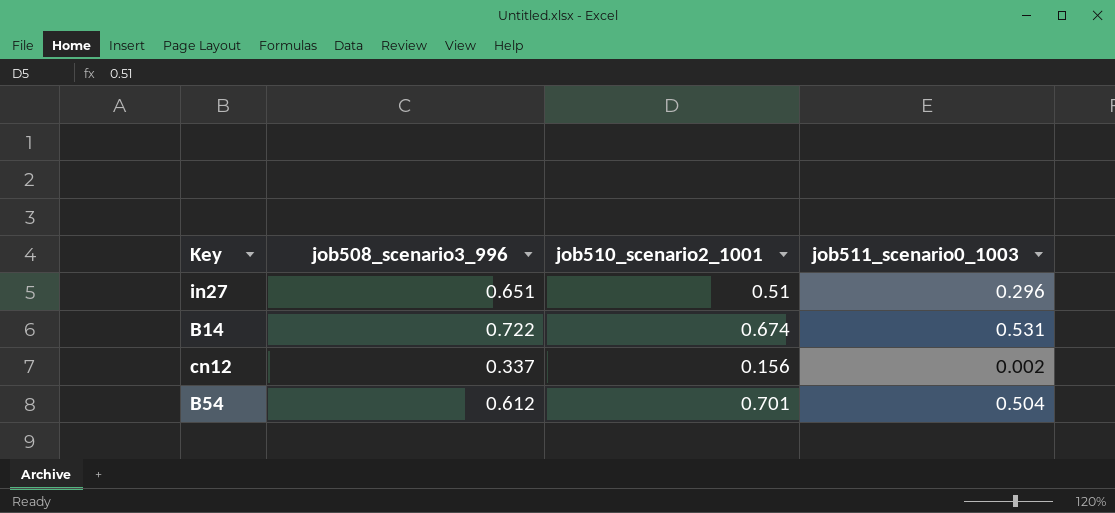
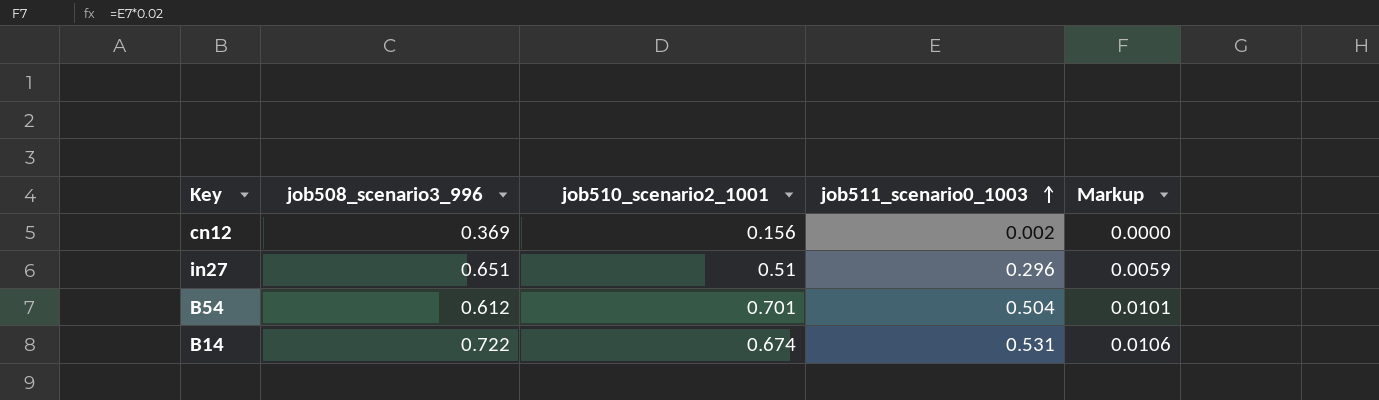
row order: none -> job511_scenario0_1003 ascending
column Markup | formula: none -> [job511_scenario0_1003] * 0.02
cn12 | job508_scenario3_996: 0.337 -> 0.369

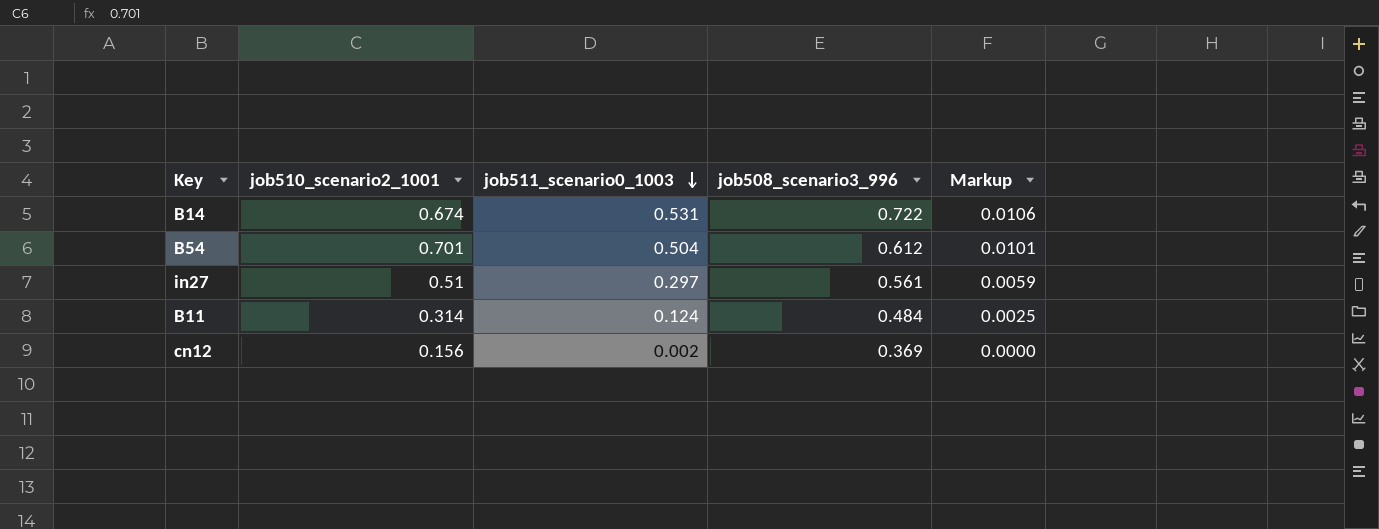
row order: job511_scenario0_1003 ascending -> job511_scenario0_1003 descending
column job508_scenario3_996 | position: 2 -> 4
in27 | job511_scenario0_1003: 0.296 -> 0.297
in27 | job508_scenario3_996: 0.651 -> 0.561
row B11: none -> 0.314 | 0.124 | 0.484 | 0.0025

